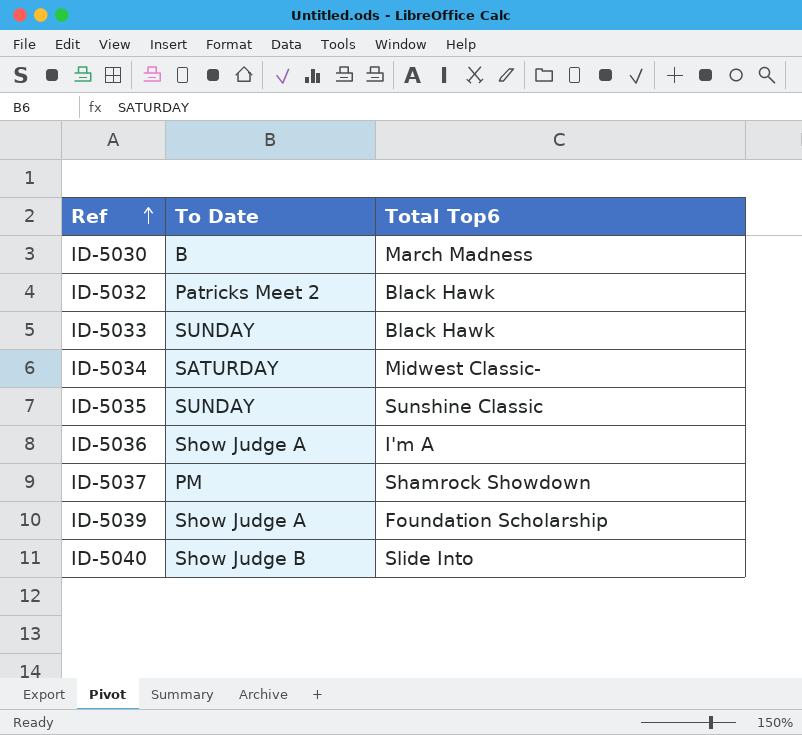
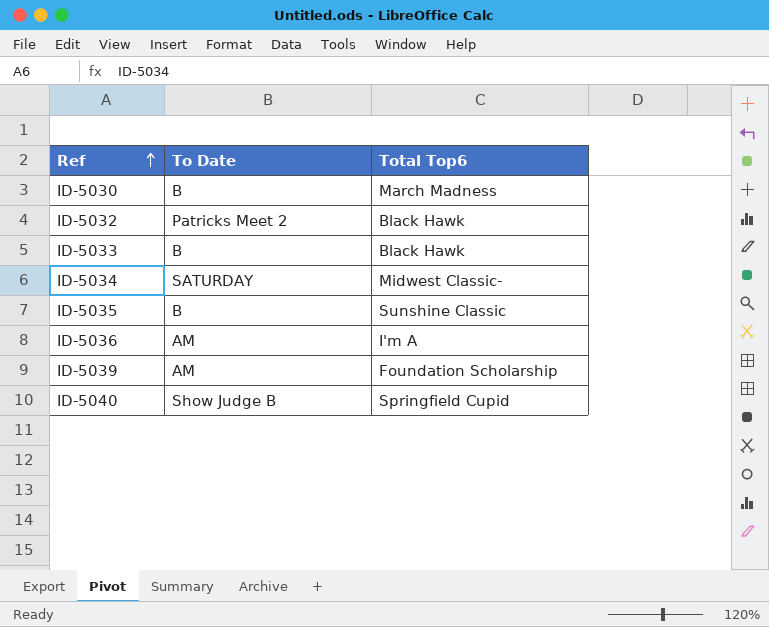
row ID-5037: PM | Shamrock Showdown -> none
ID-5033 | To Date: SUNDAY -> B
ID-5035 | To Date: SUNDAY -> B
ID-5036 | To Date: Show Judge A -> AM
ID-5039 | To Date: Show Judge A -> AM
ID-5040 | Total Top6: Slide Into -> Springfield Cupid

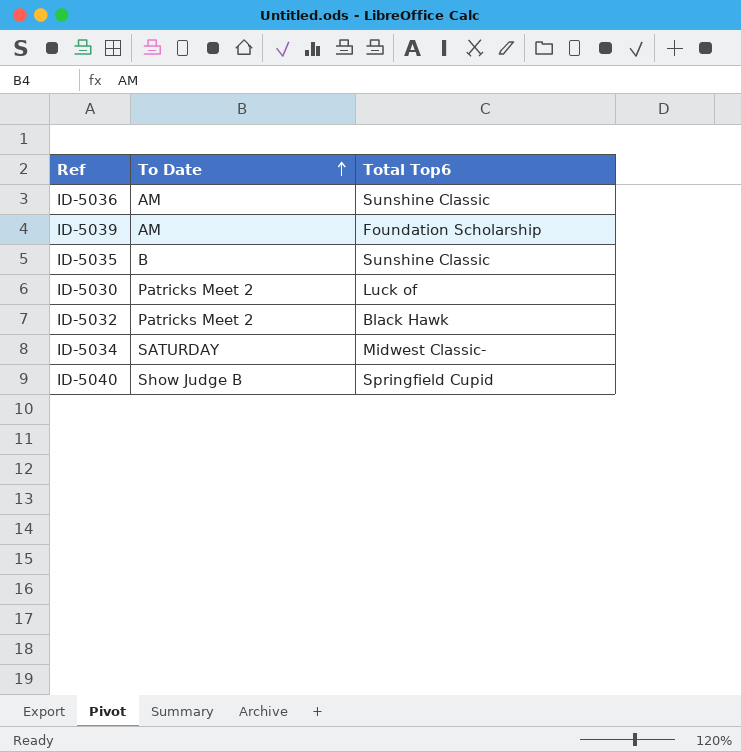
row order: Ref ascending -> To Date ascending
row ID-5033: B | Black Hawk -> none
ID-5036 | Total Top6: I'm A -> Sunshine Classic
ID-5030 | To Date: B -> Patricks Meet 2
ID-5030 | Total Top6: March Madness -> Luck of

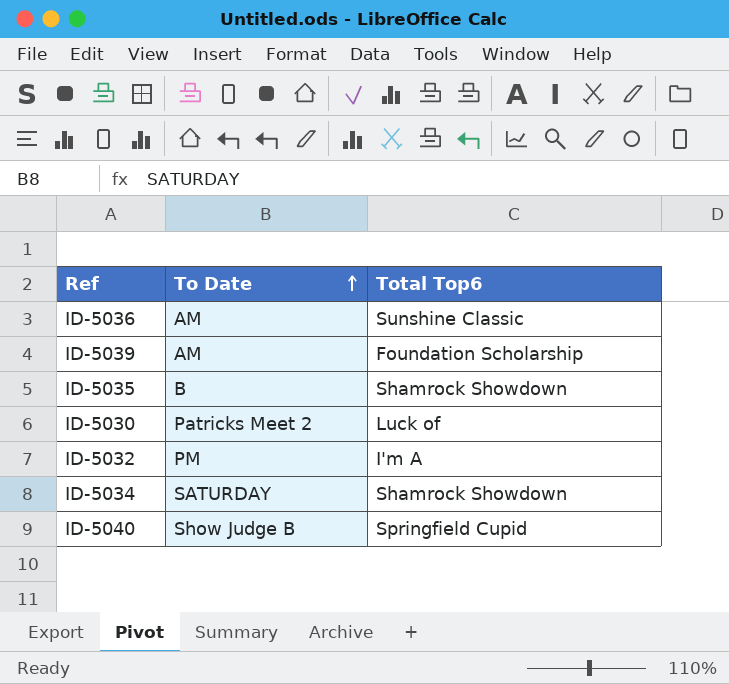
ID-5035 | Total Top6: Sunshine Classic -> Shamrock Showdown
ID-5032 | To Date: Patricks Meet 2 -> PM
ID-5032 | Total Top6: Black Hawk -> I'm A
ID-5034 | Total Top6: Midwest Classic- -> Shamrock Showdown

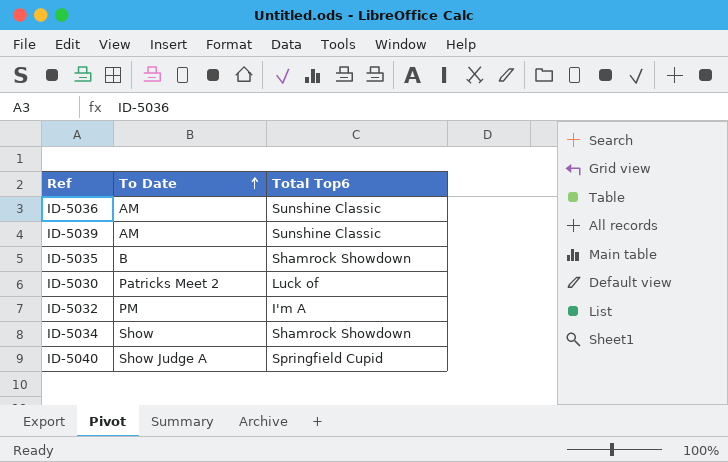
ID-5039 | Total Top6: Foundation Scholarship -> Sunshine Classic
ID-5034 | To Date: SATURDAY -> Show
ID-5040 | To Date: Show Judge B -> Show Judge A

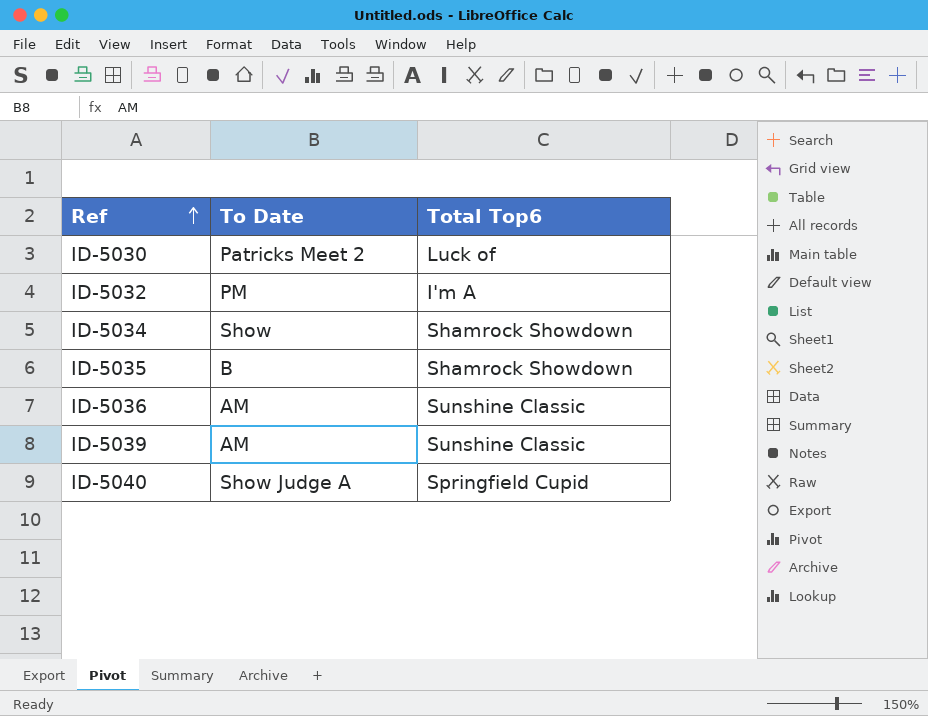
row order: To Date ascending -> Ref ascending

